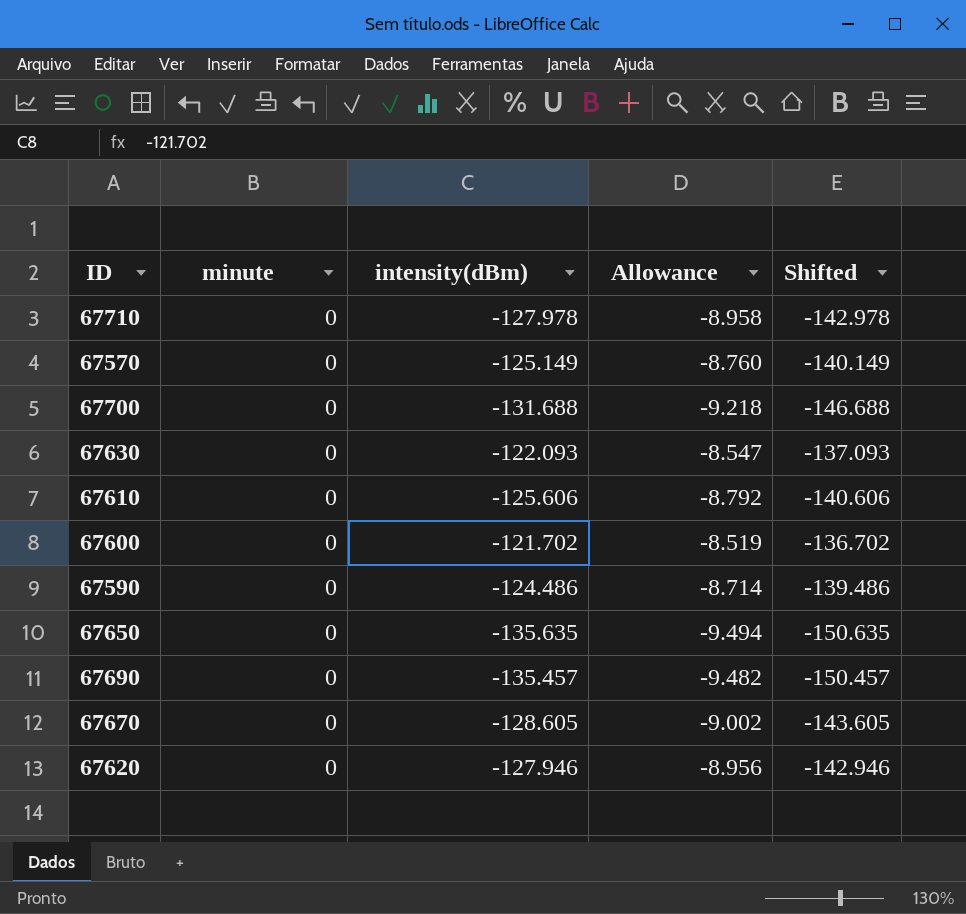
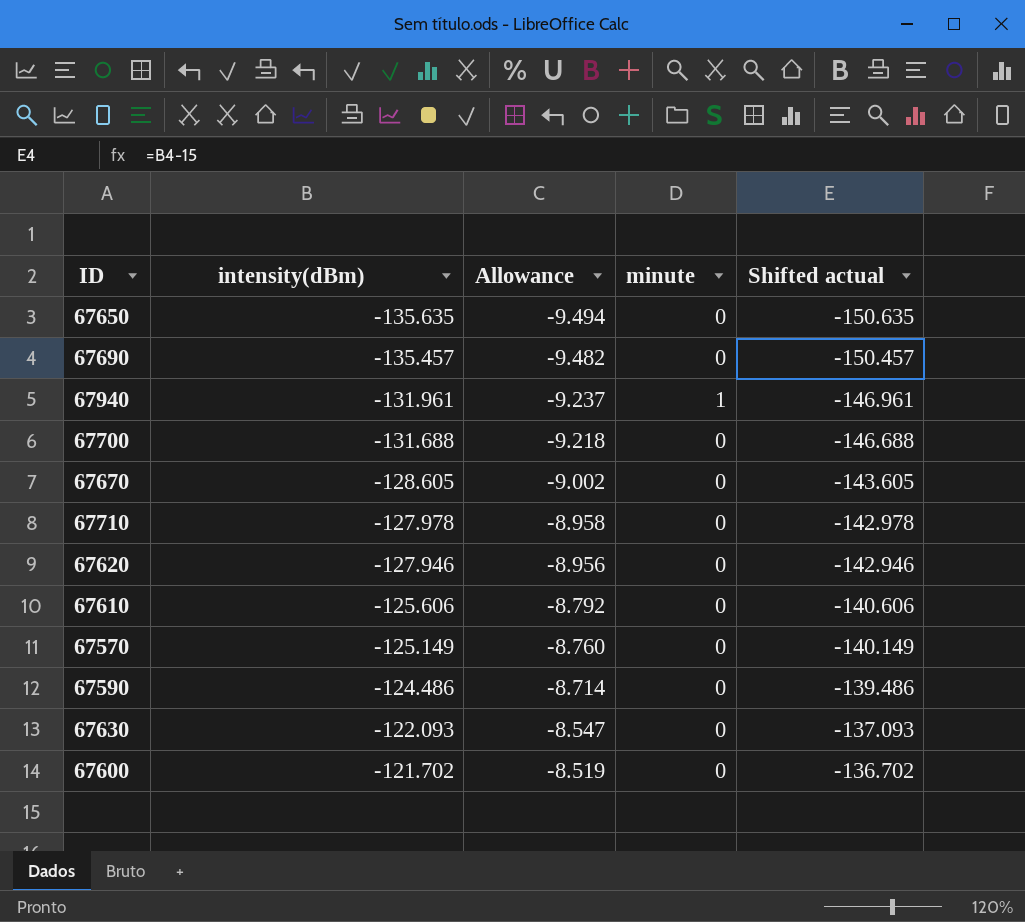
row order: none -> intensity(dBm) ascending
column minute | position: 2 -> 4
column name: Shifted -> Shifted actual
row 67940: none -> -131.961 | -9.237 | 1 | -146.961

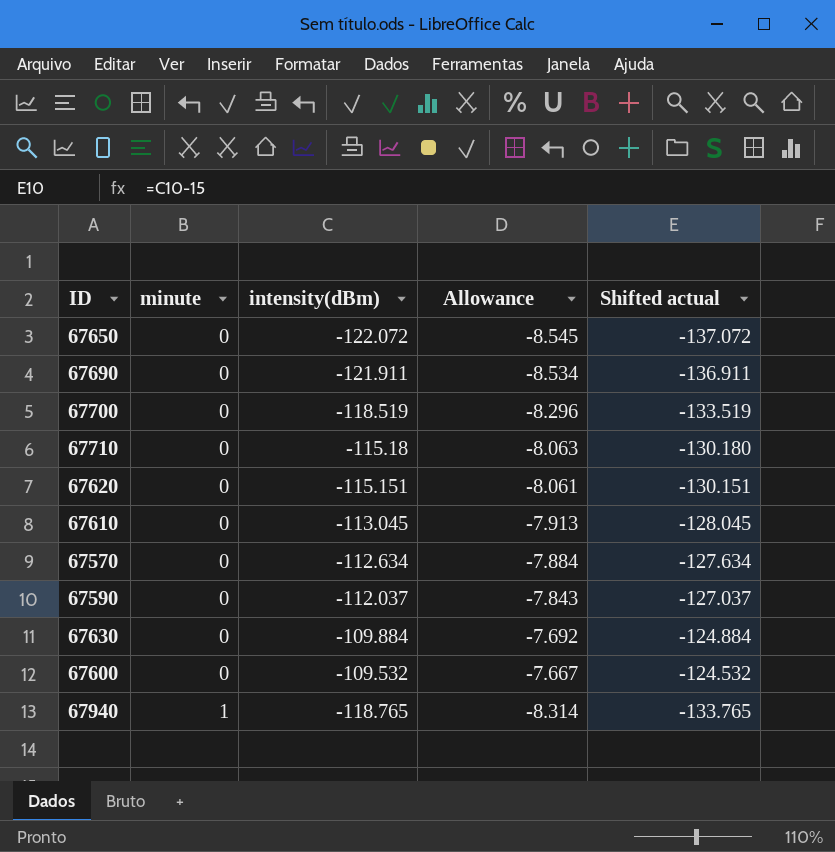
row order: intensity(dBm) ascending -> minute ascending
column minute | position: 4 -> 2
row 67670: -128.605 | -9.002 | 0 | -143.605 -> none
67650 | intensity(dBm): -135.635 -> -122.072
67650 | Allowance: -9.494 -> -8.545
67650 | Shifted actual: -150.635 -> -137.072
67690 | intensity(dBm): -135.457 -> -121.911
67690 | Allowance: -9.482 -> -8.534
67690 | Shifted actual: -150.457 -> -136.911
67700 | intensity(dBm): -131.688 -> -118.519
67700 | Allowance: -9.218 -> -8.296
67700 | Shifted actual: -146.688 -> -133.519
67710 | intensity(dBm): -127.978 -> -115.18
67710 | Allowance: -8.958 -> -8.063
67710 | Shifted actual: -142.978 -> -130.180
67620 | intensity(dBm): -127.946 -> -115.151
67620 | Allowance: -8.956 -> -8.061
67620 | Shifted actual: -142.946 -> -130.151
67610 | intensity(dBm): -125.606 -> -113.045
67610 | Allowance: -8.792 -> -7.913
67610 | Shifted actual: -140.606 -> -128.045
67570 | intensity(dBm): -125.149 -> -112.634
67570 | Allowance: -8.760 -> -7.884
67570 | Shifted actual: -140.149 -> -127.634
67590 | intensity(dBm): -124.486 -> -112.037
67590 | Allowance: -8.714 -> -7.843
67590 | Shifted actual: -139.486 -> -127.037
67630 | intensity(dBm): -122.093 -> -109.884
67630 | Allowance: -8.547 -> -7.692
67630 | Shifted actual: -137.093 -> -124.884
67600 | intensity(dBm): -121.702 -> -109.532
67600 | Allowance: -8.519 -> -7.667
67600 | Shifted actual: -136.702 -> -124.532
67940 | intensity(dBm): -131.961 -> -118.765
67940 | Allowance: -9.237 -> -8.314
67940 | Shifted actual: -146.961 -> -133.765

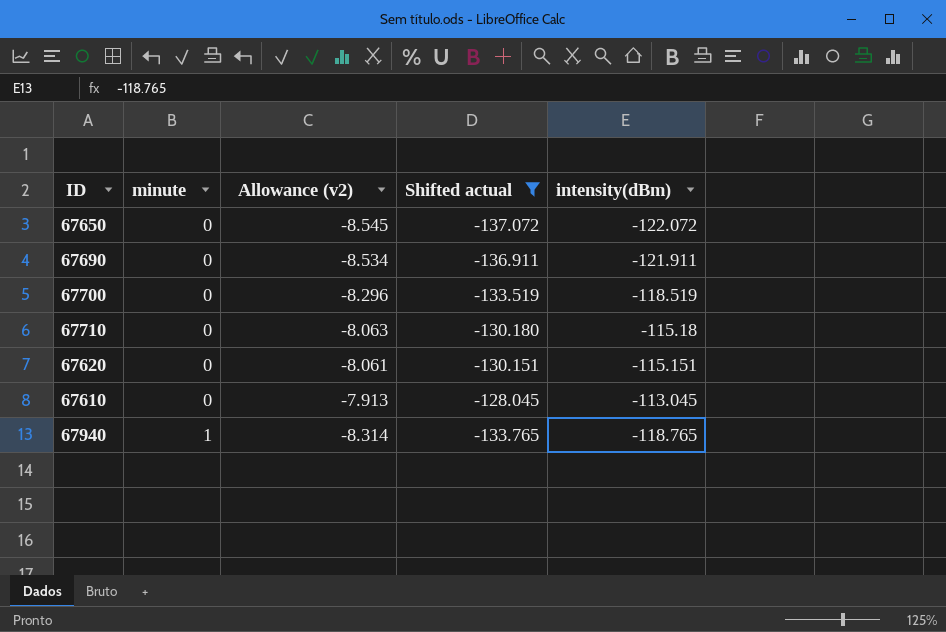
filter: none -> Shifted actual <= -128.045
column name: Allowance -> Allowance (v2)
column intensity(dBm) | position: 3 -> 5

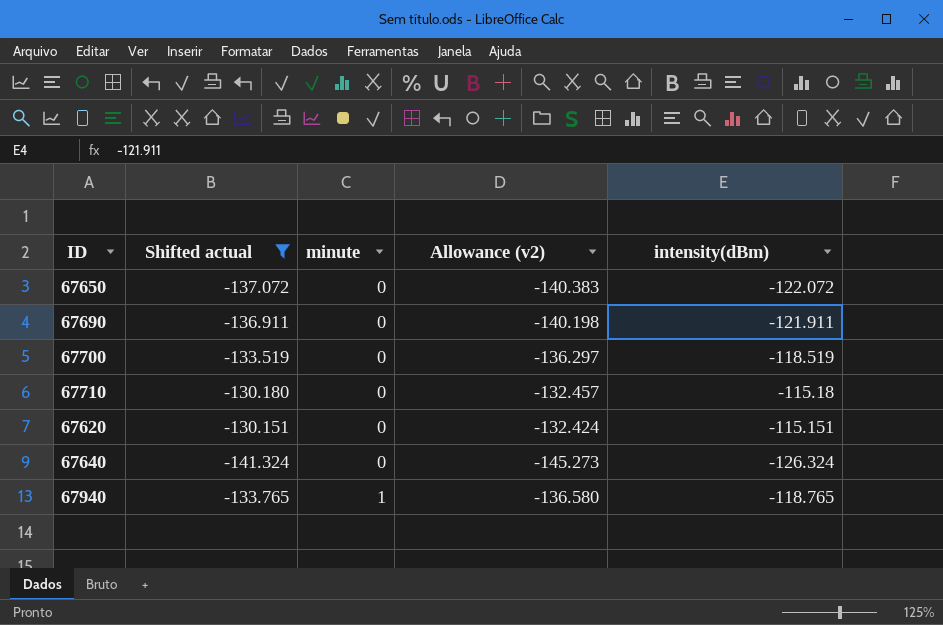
column Shifted actual | position: 4 -> 2
column Allowance (v2) | formula: [intensity(dBm)] * 0.07 -> [intensity(dBm)] * 1.15
row 67610: 0 | -7.913 | -128.045 | -113.045 -> none
row 67640: none -> -141.324 | 0 | -145.273 | -126.324

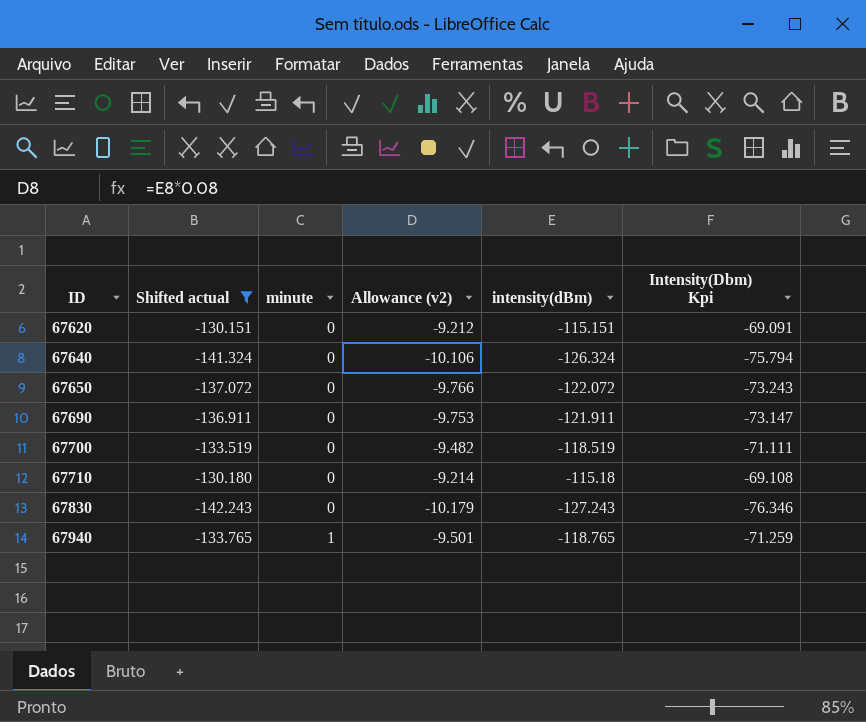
row order: minute ascending -> ID ascending
column Allowance (v2) | formula: [intensity(dBm)] * 1.15 -> [intensity(dBm)] * 0.08
column Intensity(Dbm) Kpi | formula: none -> [intensity(dBm)] * 0.6
row 67830: none -> -142.243 | 0 | -10.179 | -127.243 | -76.346

